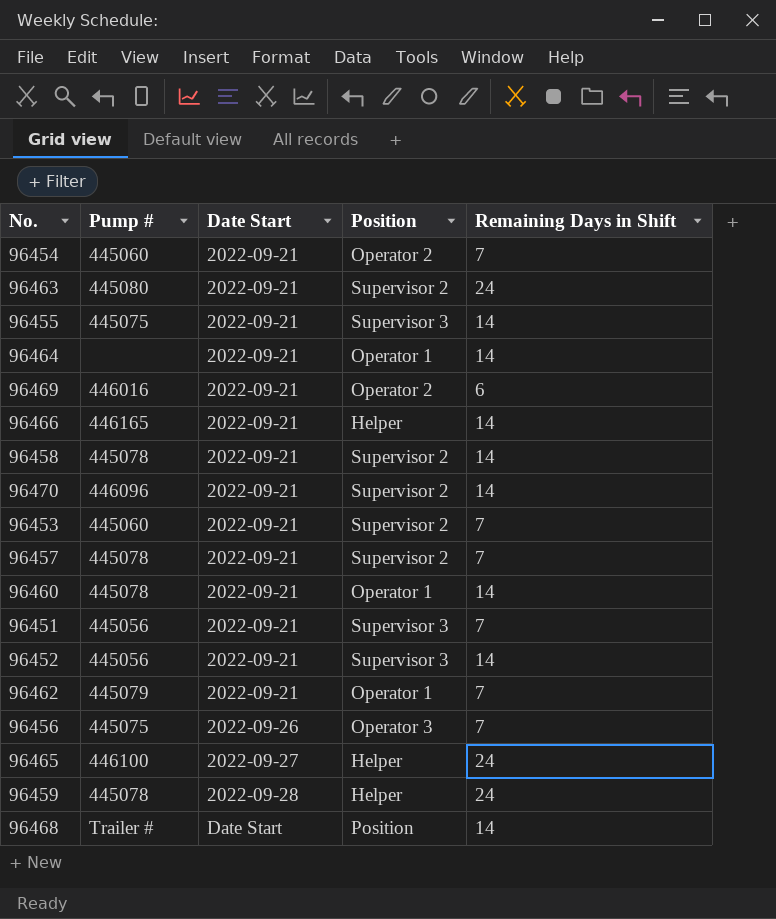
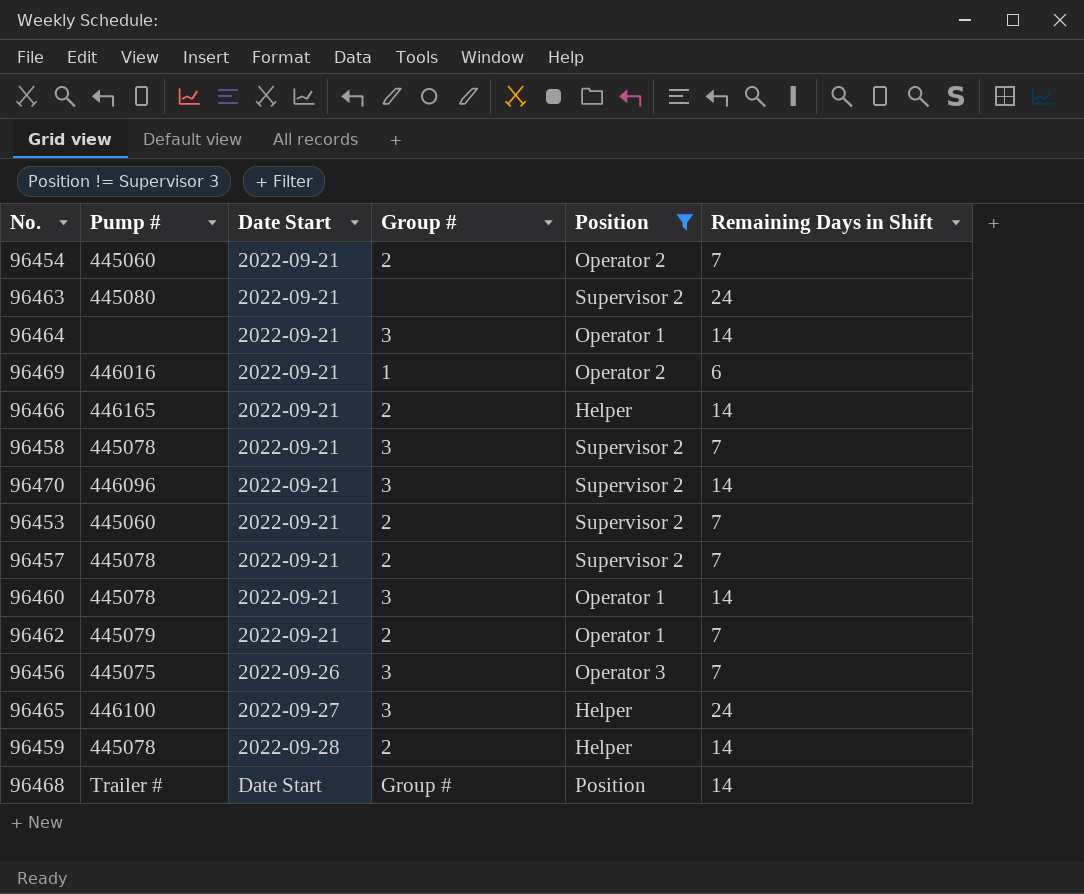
filter: none -> Position != Supervisor 3
column Group # | position: none -> 4
96458 | Remaining Days in Shift: 14 -> 7
96459 | Remaining Days in Shift: 24 -> 14

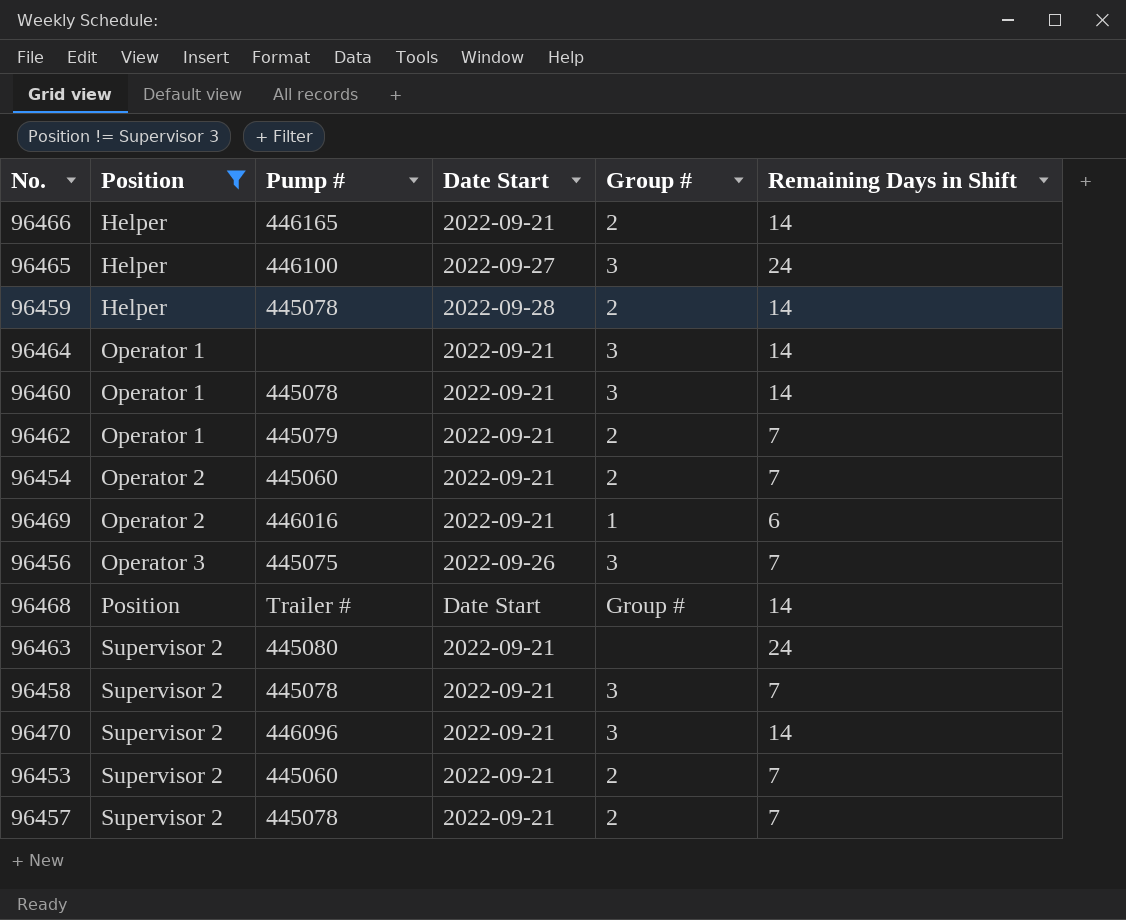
row order: Date Start ascending -> Position ascending
column Position | position: 5 -> 2

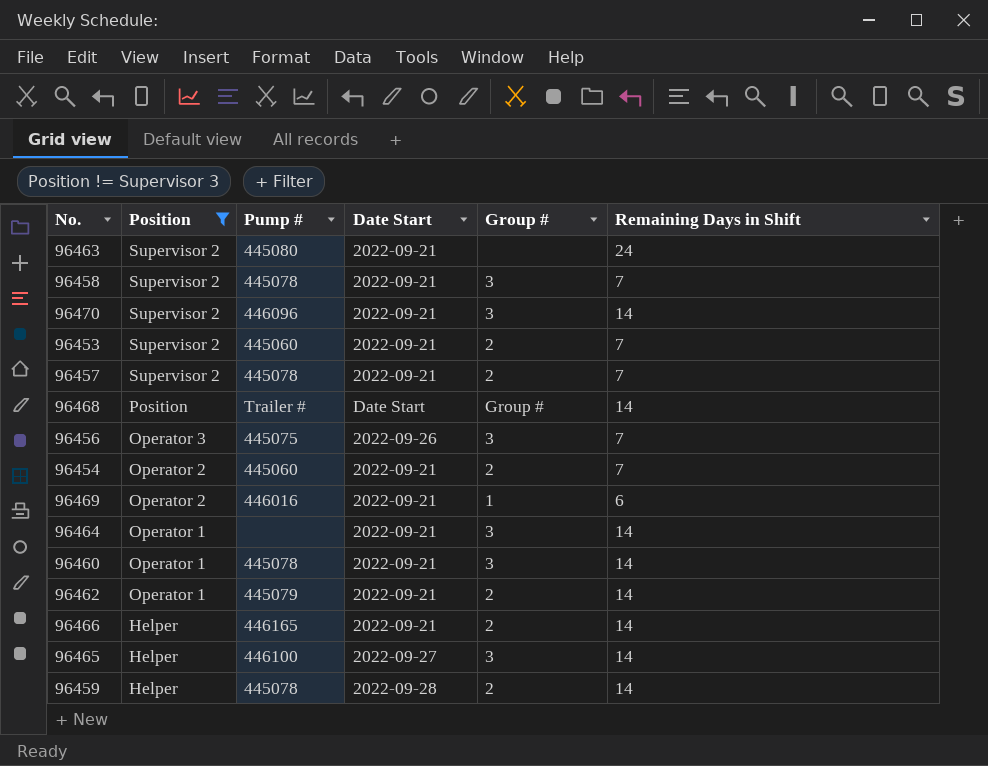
row order: Position ascending -> Position descending
96462 | Remaining Days in Shift: 7 -> 14
96465 | Remaining Days in Shift: 24 -> 14

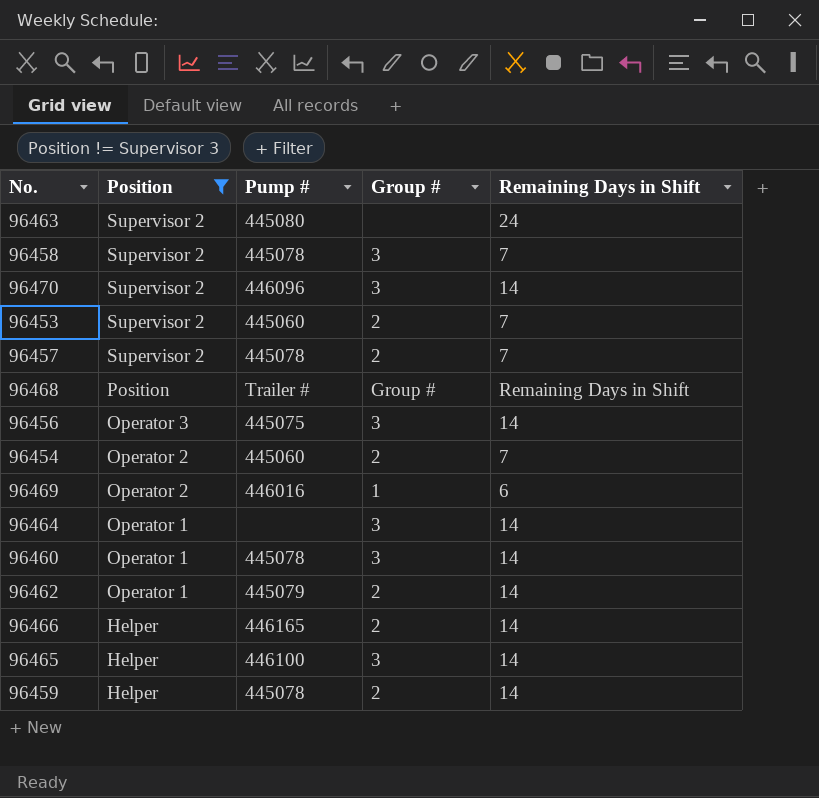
column Date Start | position: 4 -> none
96468 | Remaining Days in Shift: 14 -> Remaining Days in Shift
96456 | Remaining Days in Shift: 7 -> 14

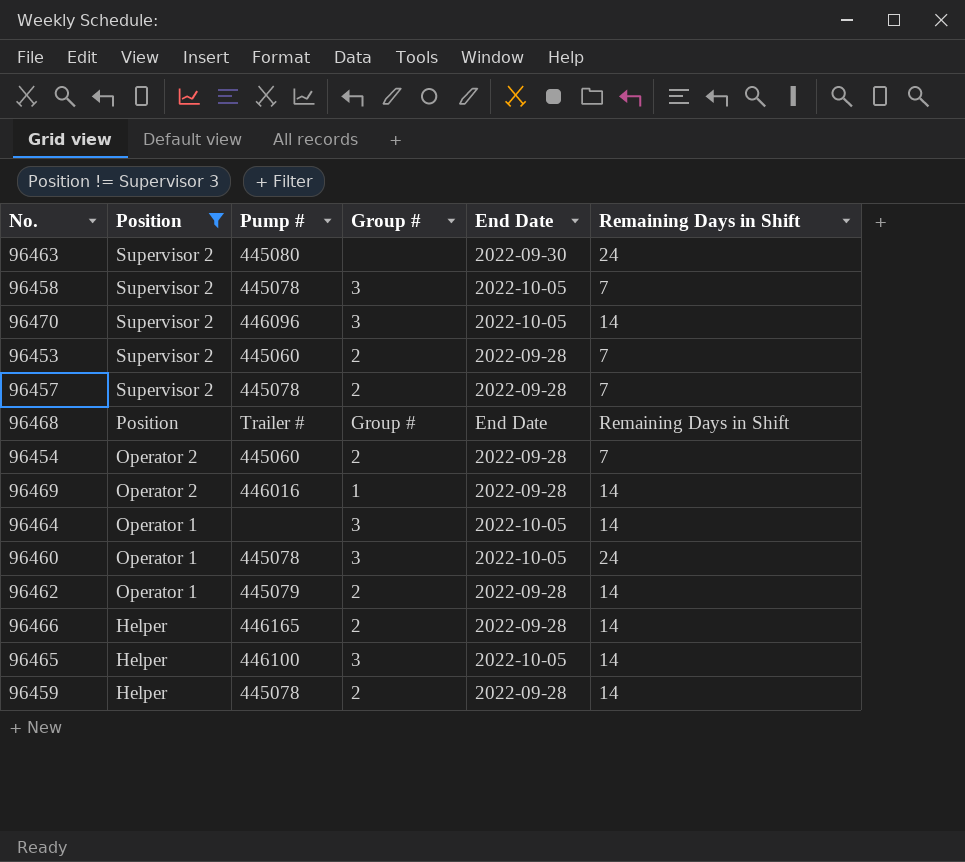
column End Date | position: none -> 5
row 96456: Operator 3 | 445075 | 3 | 14 -> none
96469 | Remaining Days in Shift: 6 -> 14
96460 | Remaining Days in Shift: 14 -> 24

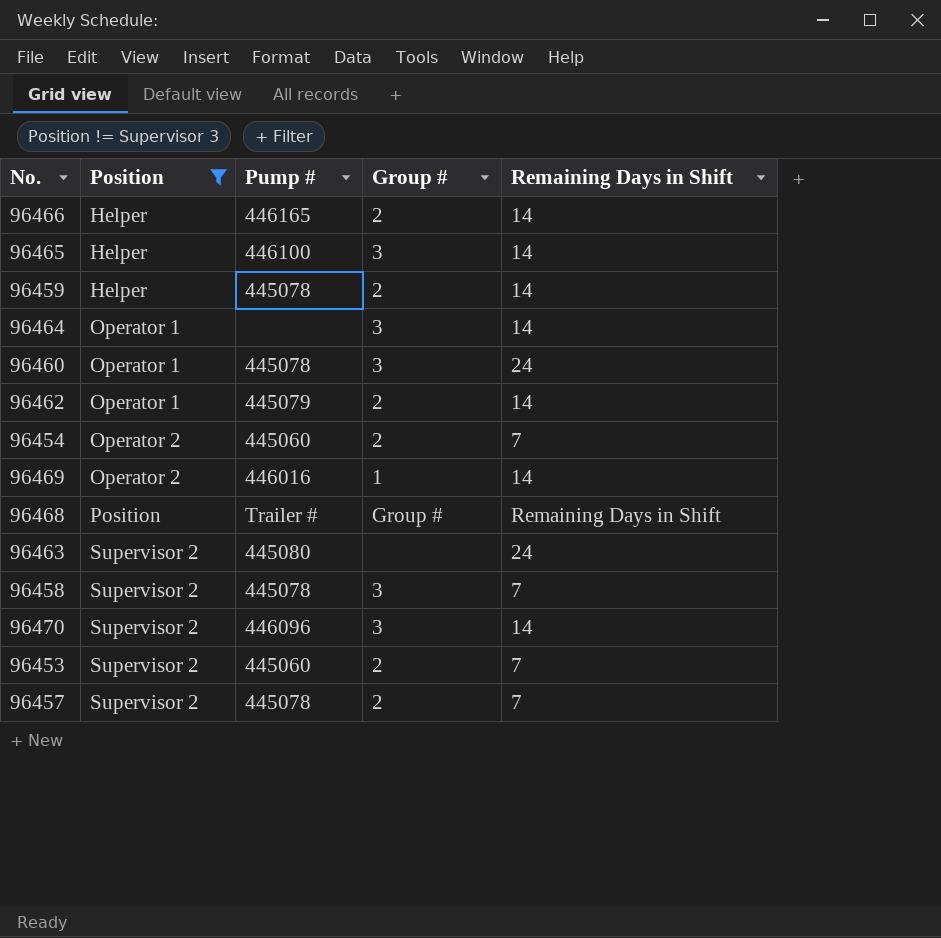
row order: Position descending -> Position ascending
column End Date | position: 5 -> none

